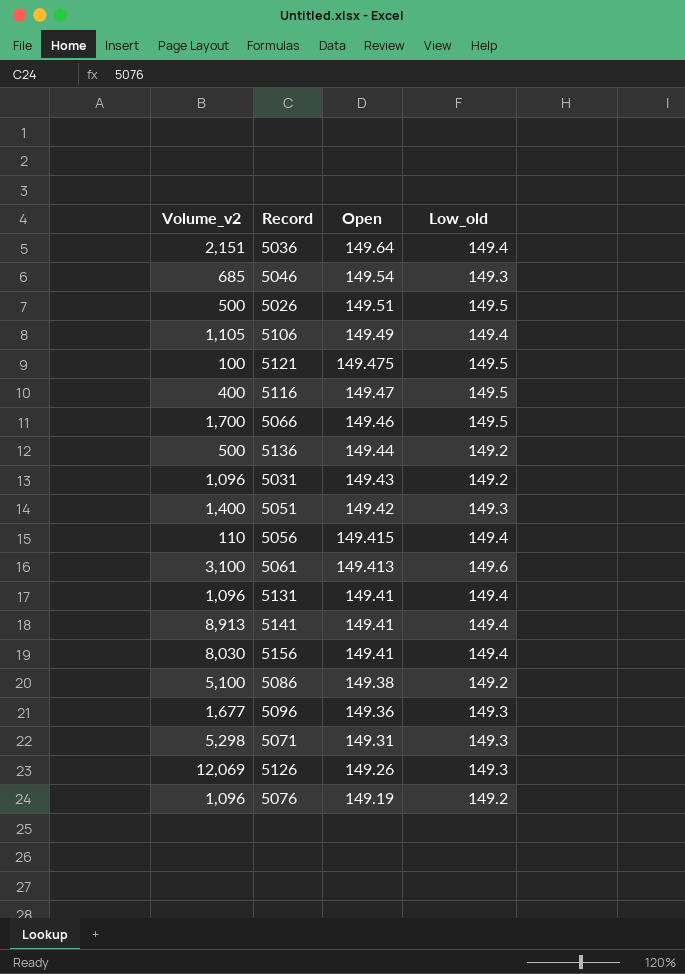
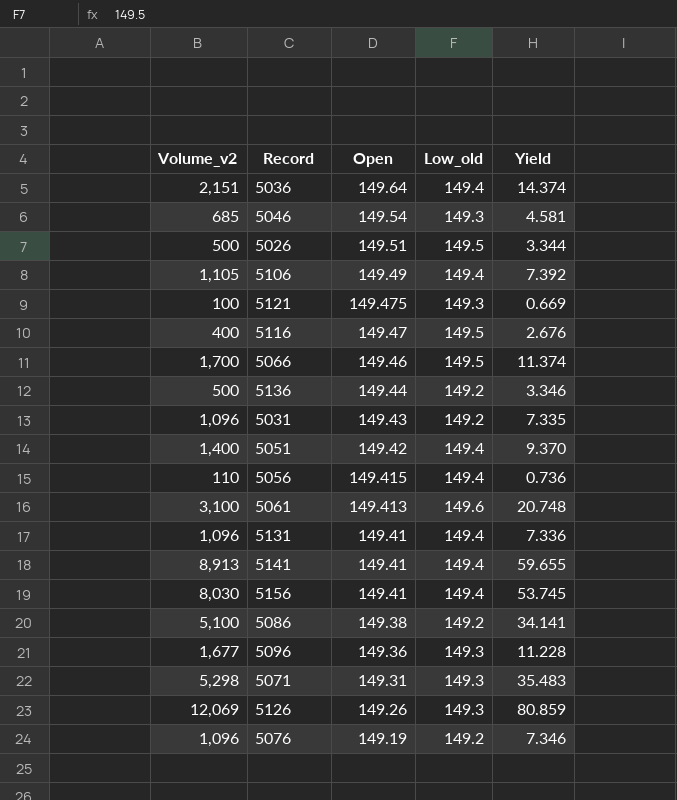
column Yield | formula: none -> [Volume_v2] / [Open]
5121 | Low_old: 149.5 -> 149.3
5051 | Low_old: 149.3 -> 149.4

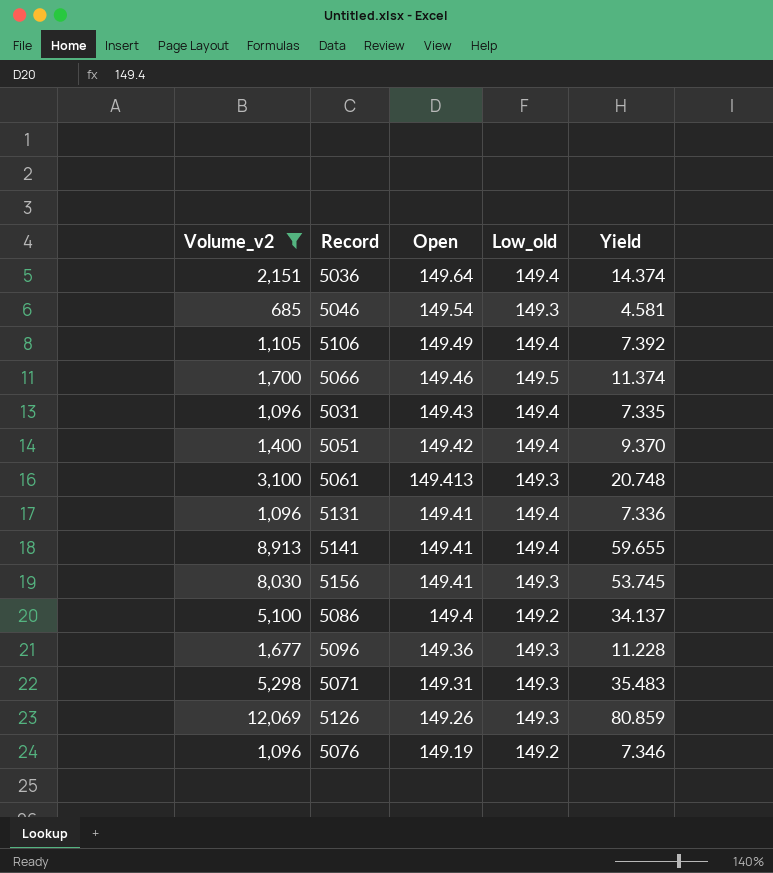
filter: none -> Volume_v2 >= 685
5031 | Low_old: 149.2 -> 149.4
5061 | Low_old: 149.6 -> 149.3
5156 | Low_old: 149.4 -> 149.3
5086 | Open: 149.38 -> 149.4
5086 | Yield: 34.141 -> 34.137

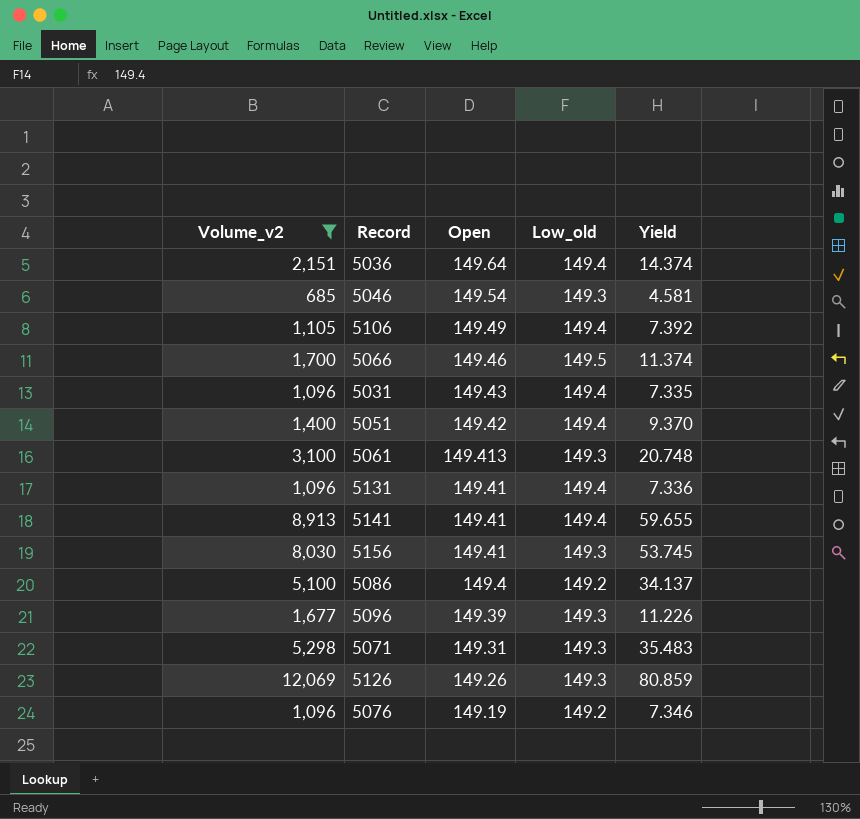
5096 | Open: 149.36 -> 149.39
5096 | Yield: 11.228 -> 11.226

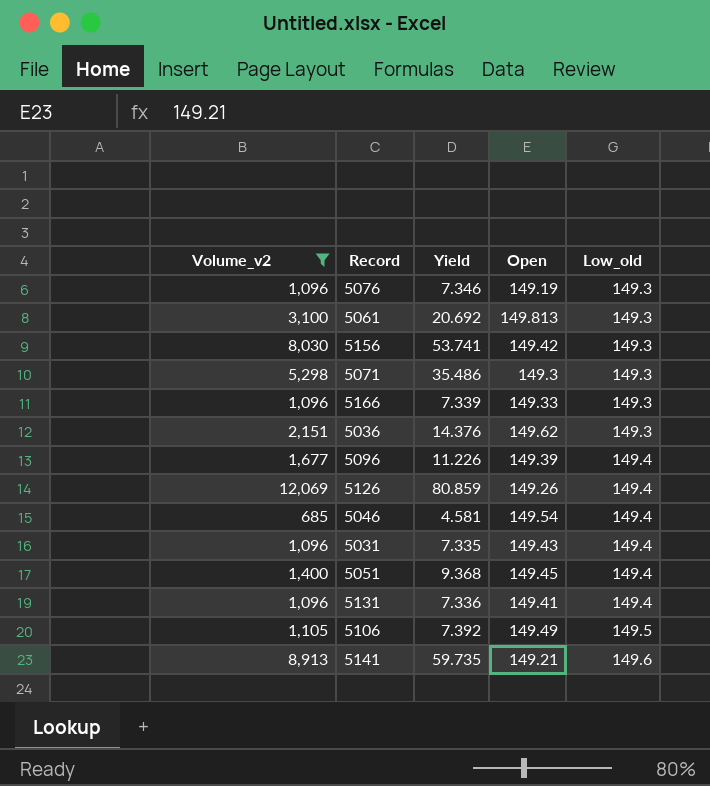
row order: Open descending -> Low_old ascending
column Yield | position: 5 -> 3
row 5066: 1,700 | 149.46 | 149.5 | 11.374 -> none
row 5086: 5,100 | 149.4 | 149.2 | 34.137 -> none
5076 | Low_old: 149.2 -> 149.3
5061 | Yield: 20.748 -> 20.692
5061 | Open: 149.413 -> 149.813
5156 | Yield: 53.745 -> 53.741
5156 | Open: 149.41 -> 149.42
5071 | Yield: 35.483 -> 35.486
5071 | Open: 149.31 -> 149.3
row 5166: none -> 1,096 | 7.339 | 149.33 | 149.3
5036 | Yield: 14.374 -> 14.376
5036 | Open: 149.64 -> 149.62
5036 | Low_old: 149.4 -> 149.3
5096 | Low_old: 149.3 -> 149.4
5126 | Low_old: 149.3 -> 149.4
5046 | Low_old: 149.3 -> 149.4
5051 | Yield: 9.370 -> 9.368
5051 | Open: 149.42 -> 149.45
5106 | Low_old: 149.4 -> 149.5
5141 | Yield: 59.655 -> 59.735
5141 | Open: 149.41 -> 149.21
5141 | Low_old: 149.4 -> 149.6

